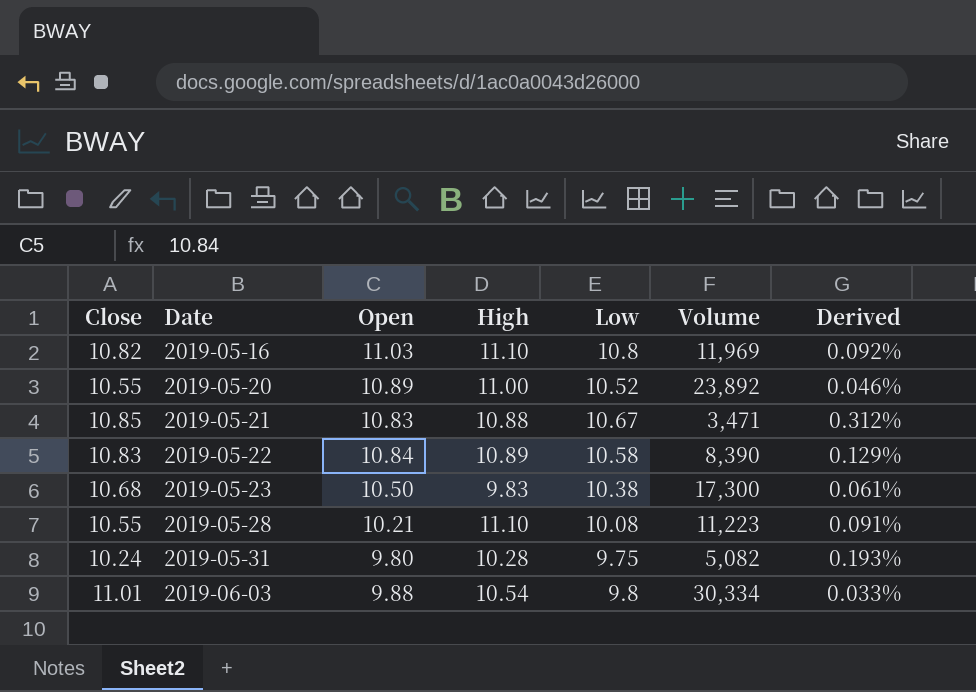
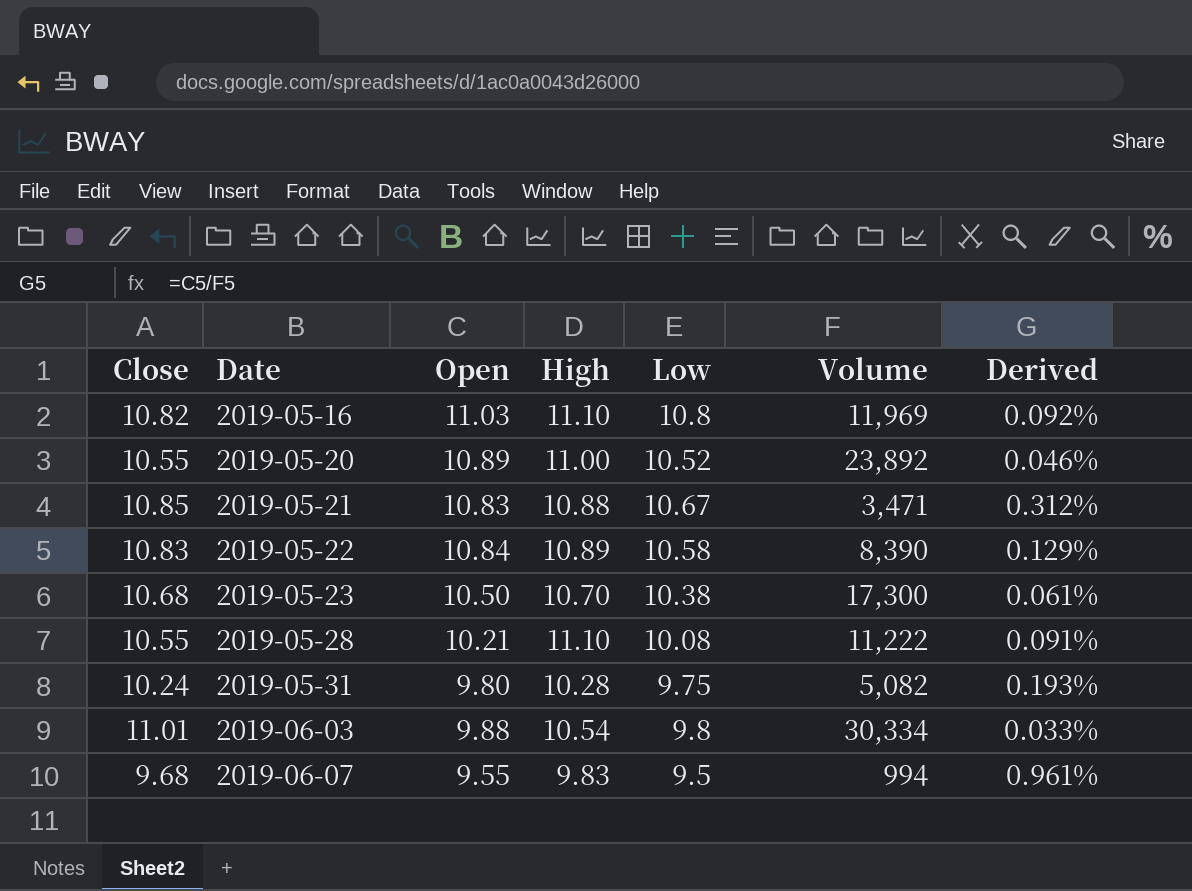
2019-05-23 | High: 9.83 -> 10.70
2019-05-28 | Volume: 11,223 -> 11,222
row 2019-06-07: none -> 9.68 | 9.55 | 9.83 | 9.5 | 994 | 0.961%

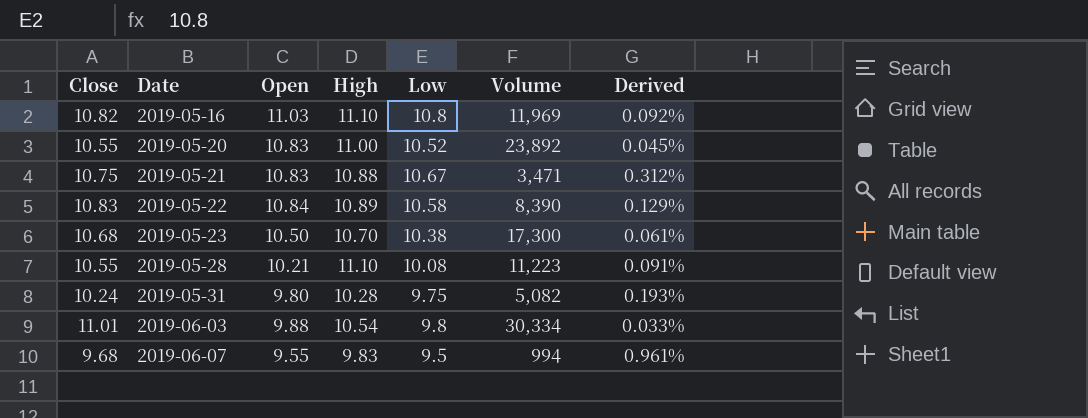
2019-05-20 | Open: 10.89 -> 10.83
2019-05-20 | Derived: 0.046% -> 0.045%
2019-05-21 | Close: 10.85 -> 10.75
2019-05-28 | Volume: 11,222 -> 11,223

